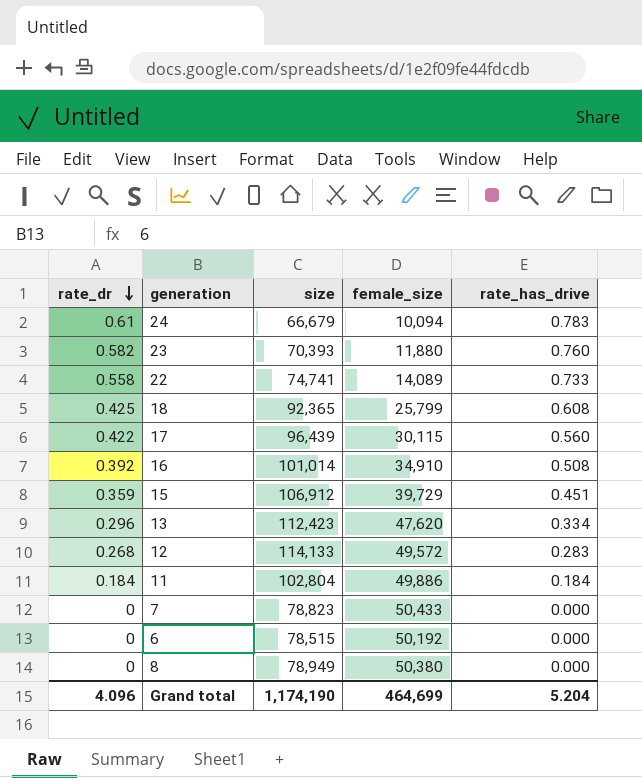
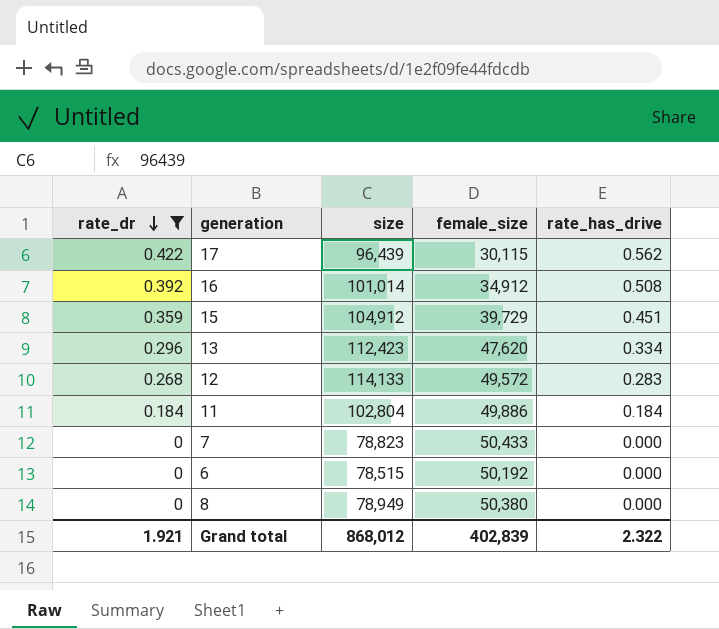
filter: none -> rate_dr <= 0.422
17 | rate_has_drive: 0.560 -> 0.562
16 | female_size: 34,910 -> 34,912
15 | size: 106,912 -> 104,912
Grand total | rate_dr: 4.096 -> 1.921
Grand total | size: 1,174,190 -> 868,012
Grand total | female_size: 464,699 -> 402,839
Grand total | rate_has_drive: 5.204 -> 2.322

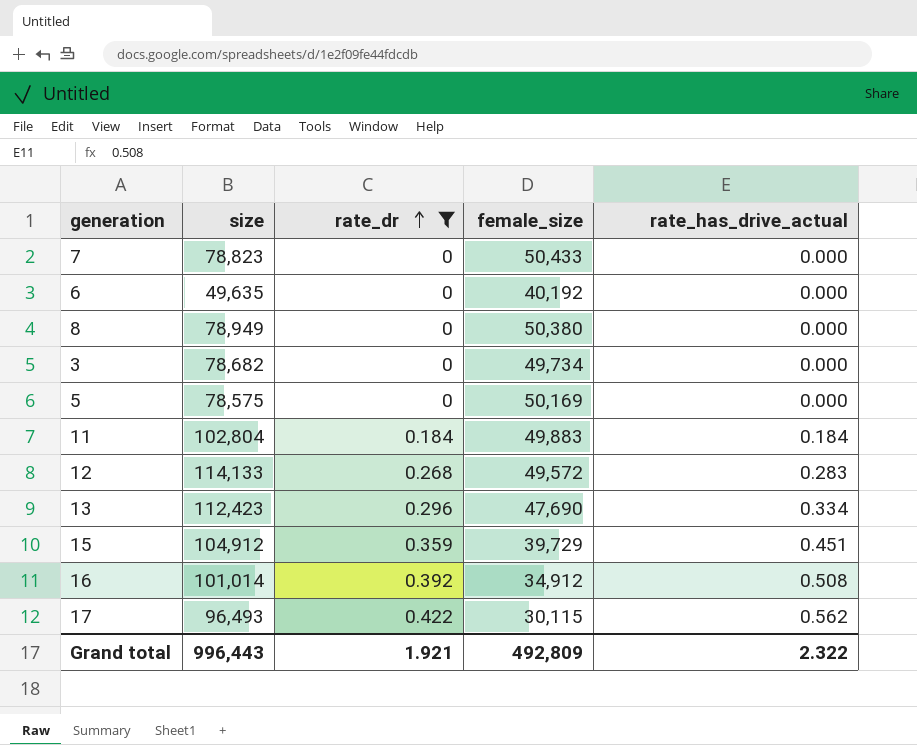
row order: rate_dr descending -> rate_dr ascending
column rate_dr | position: 1 -> 3
column name: rate_has_drive -> rate_has_drive_actual
6 | size: 78,515 -> 49,635
6 | female_size: 50,192 -> 40,192
row 3: none -> 78,682 | 0 | 49,734 | 0.000
row 5: none -> 78,575 | 0 | 50,169 | 0.000
11 | female_size: 49,886 -> 49,883
13 | female_size: 47,620 -> 47,690
17 | size: 96,439 -> 96,493
Grand total | size: 868,012 -> 996,443
Grand total | female_size: 402,839 -> 492,809

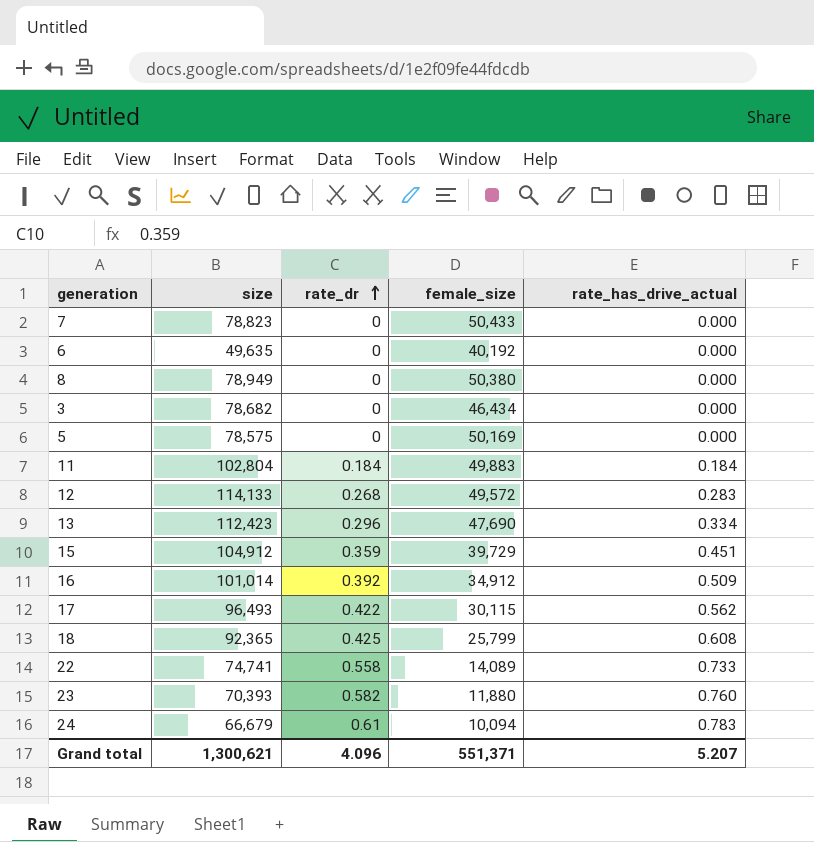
filter: rate_dr <= 0.422 -> none
3 | female_size: 49,734 -> 46,434
16 | rate_has_drive_actual: 0.508 -> 0.509
Grand total | size: 996,443 -> 1,300,621
Grand total | rate_dr: 1.921 -> 4.096
Grand total | female_size: 492,809 -> 551,371
Grand total | rate_has_drive_actual: 2.322 -> 5.207

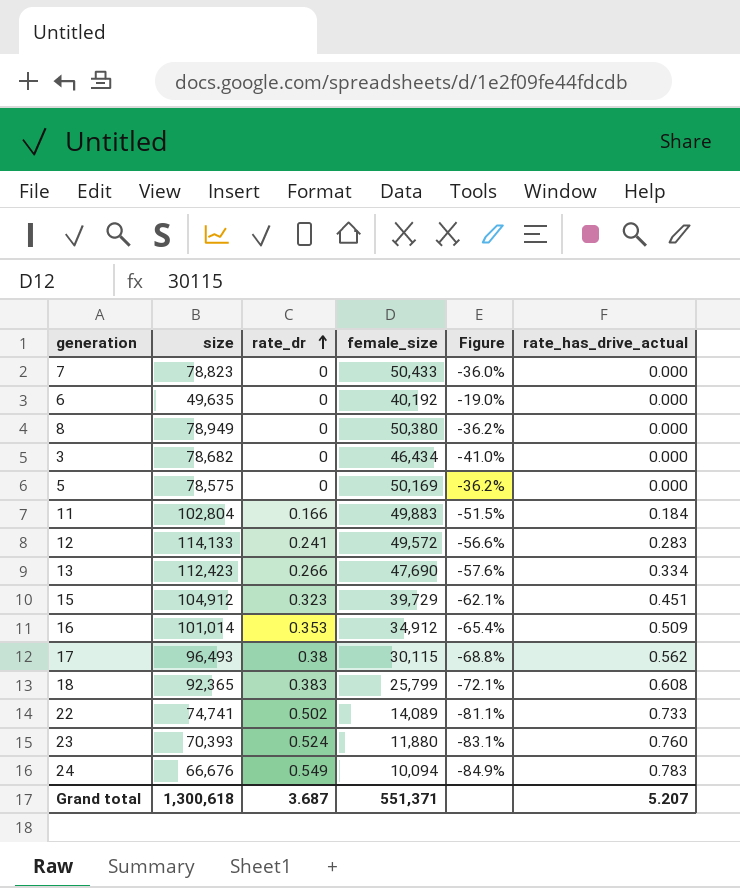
column Figure | formula: none -> ([female_size] - [size]) / [size]
11 | rate_dr: 0.184 -> 0.166
12 | rate_dr: 0.268 -> 0.241
13 | rate_dr: 0.296 -> 0.266
15 | rate_dr: 0.359 -> 0.323
16 | rate_dr: 0.392 -> 0.353
17 | rate_dr: 0.422 -> 0.38
18 | rate_dr: 0.425 -> 0.383
22 | rate_dr: 0.558 -> 0.502
23 | rate_dr: 0.582 -> 0.524
24 | size: 66,679 -> 66,676
24 | rate_dr: 0.61 -> 0.549
Grand total | size: 1,300,621 -> 1,300,618
Grand total | rate_dr: 4.096 -> 3.687

